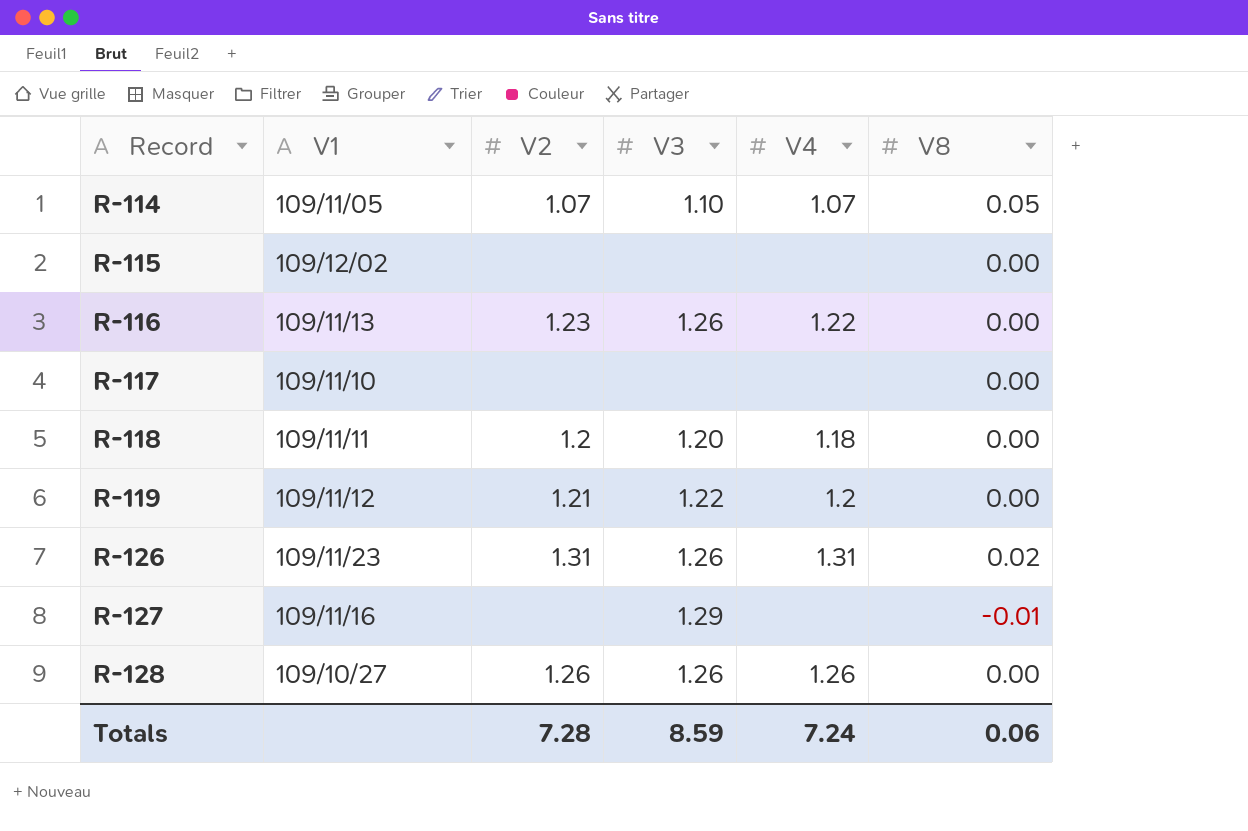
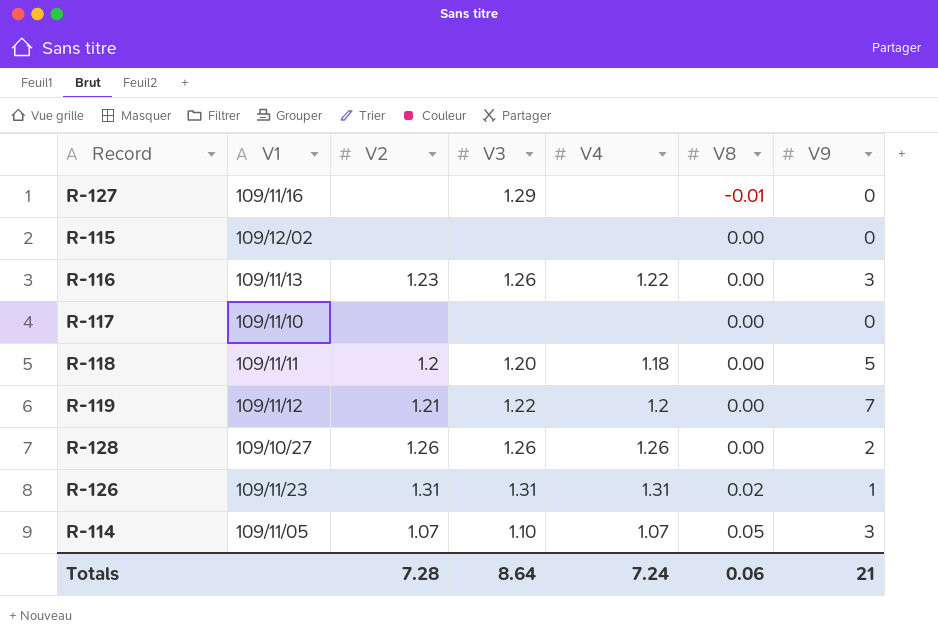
row order: Record ascending -> V8 ascending
column V9 | position: none -> 7
R-126 | V3: 1.26 -> 1.31
Totals | V3: 8.59 -> 8.64

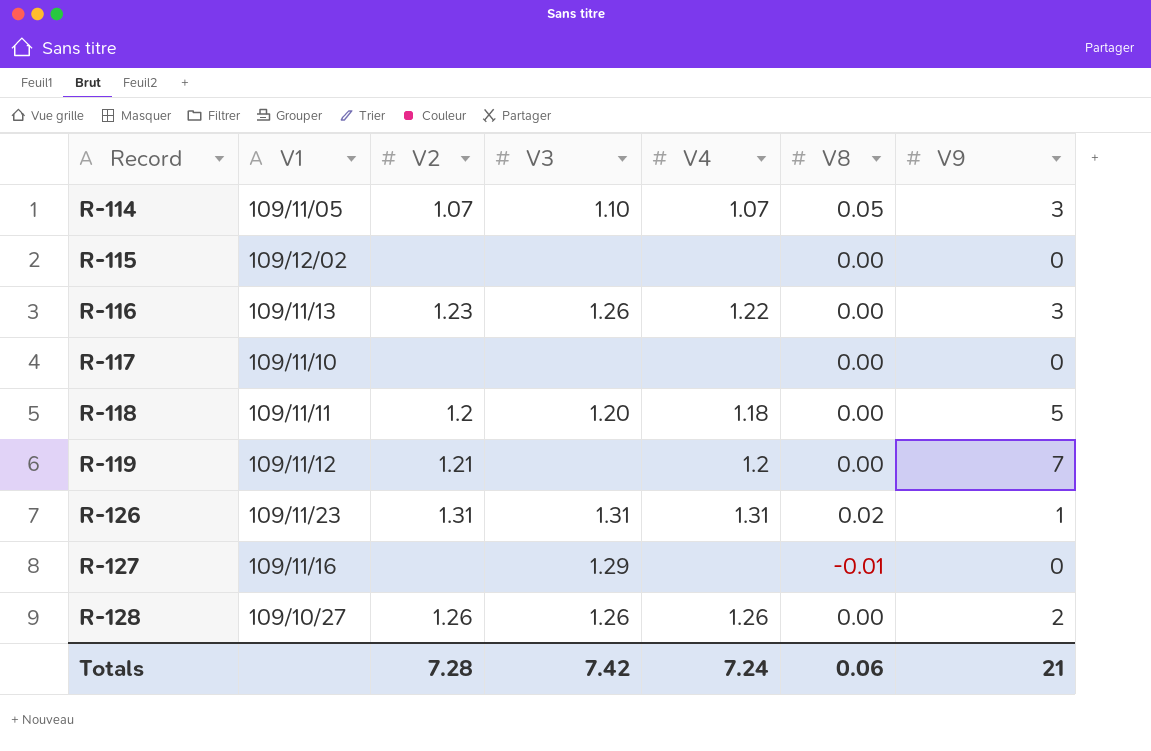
row order: V8 ascending -> Record ascending
R-119 | V3: 1.22 -> none
Totals | V3: 8.64 -> 7.42

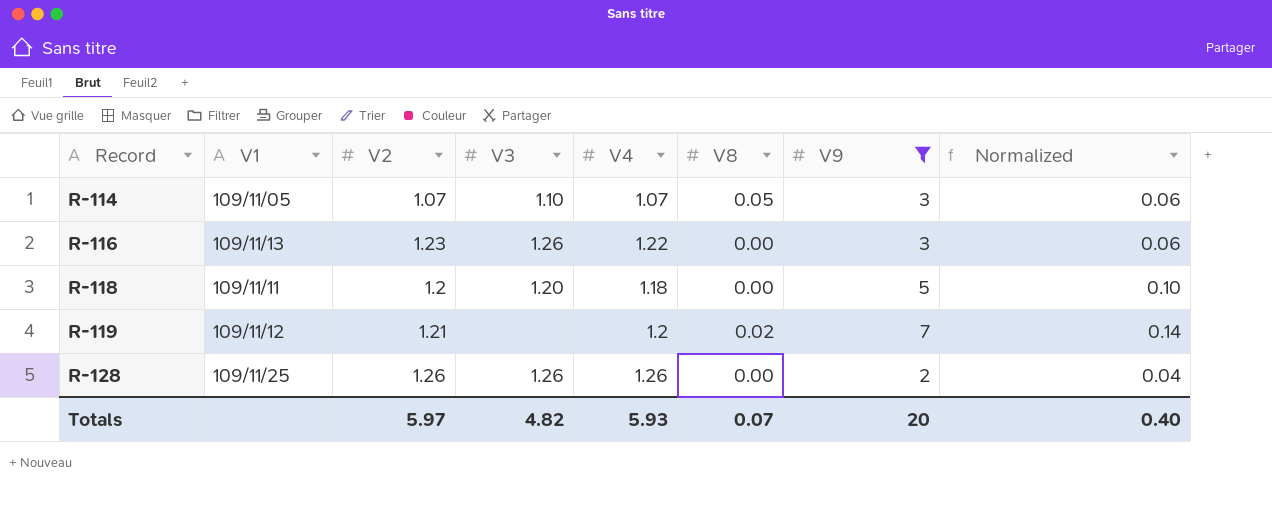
filter: none -> V9 >= 2
column Normalized | formula: none -> [V9] * 0.02
R-119 | V8: 0.00 -> 0.02
R-128 | V1: 109/10/27 -> 109/11/25
Totals | V2: 7.28 -> 5.97
Totals | V3: 7.42 -> 4.82
Totals | V4: 7.24 -> 5.93
Totals | V8: 0.06 -> 0.07
Totals | V9: 21 -> 20

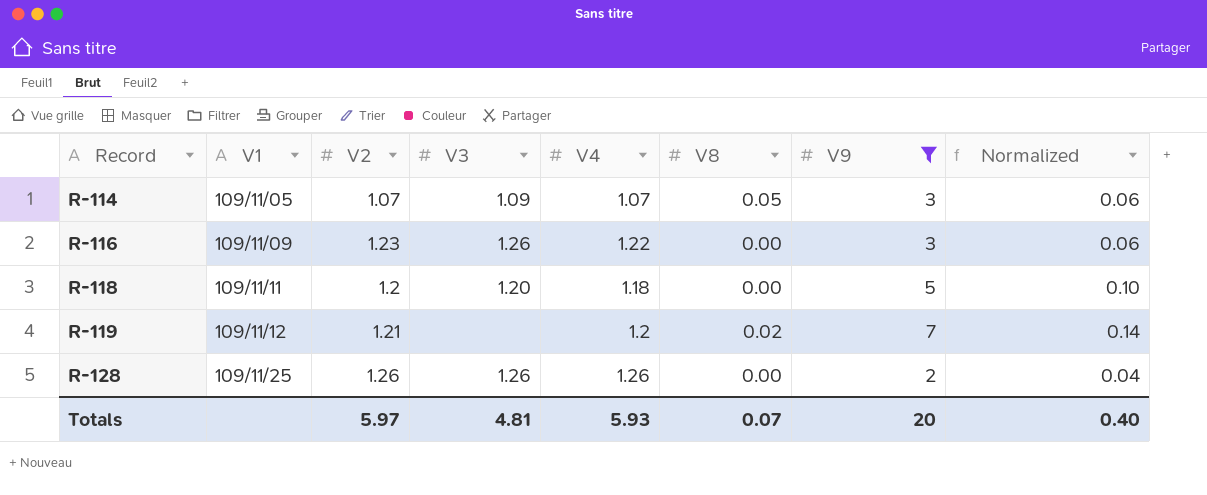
R-114 | V3: 1.10 -> 1.09
R-116 | V1: 109/11/13 -> 109/11/09
Totals | V3: 4.82 -> 4.81

